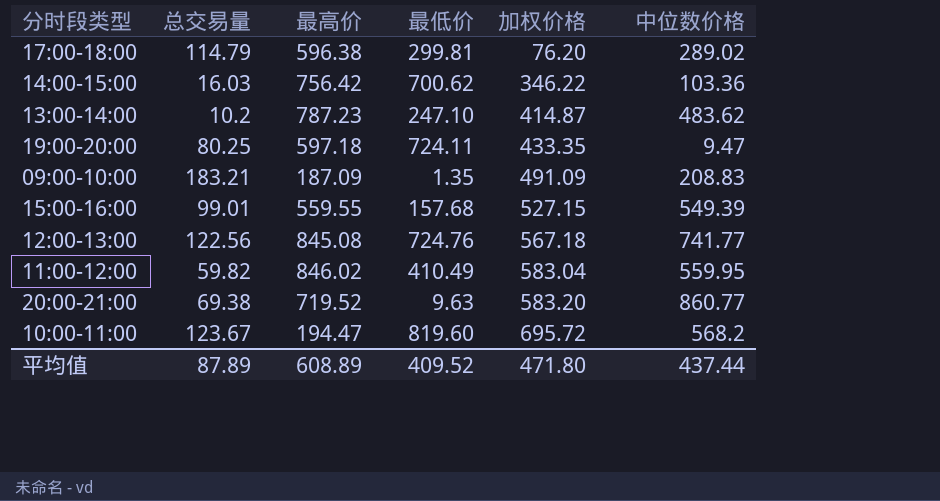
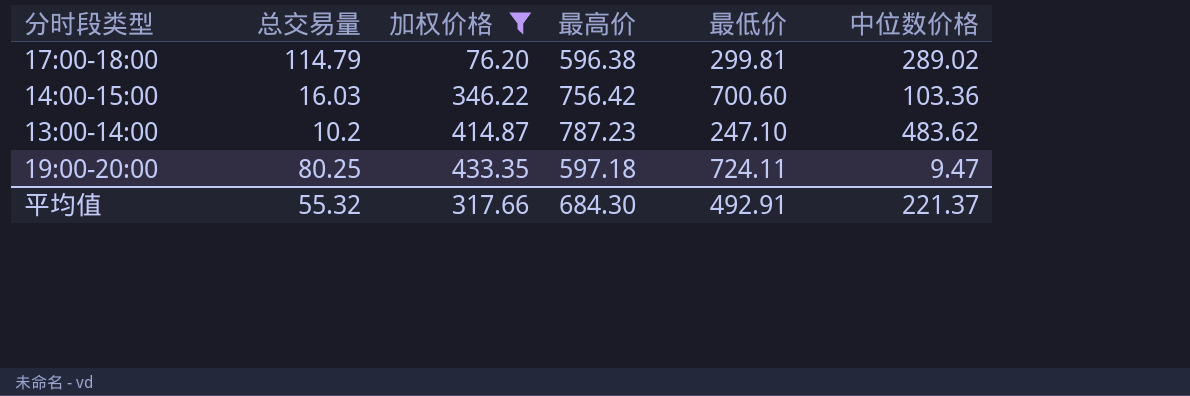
filter: none -> 加权价格 <= 433.35
column 加权价格 | position: 5 -> 3
14:00-15:00 | 最低价: 700.62 -> 700.60
平均值 | 总交易量: 87.89 -> 55.32
平均值 | 加权价格: 471.80 -> 317.66
平均值 | 最高价: 608.89 -> 684.30
平均值 | 最低价: 409.52 -> 492.91
平均值 | 中位数价格: 437.44 -> 221.37

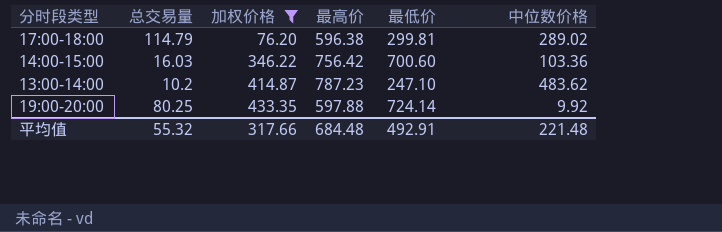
19:00-20:00 | 最高价: 597.18 -> 597.88
19:00-20:00 | 最低价: 724.11 -> 724.14
19:00-20:00 | 中位数价格: 9.47 -> 9.92
平均值 | 最高价: 684.30 -> 684.48
平均值 | 中位数价格: 221.37 -> 221.48

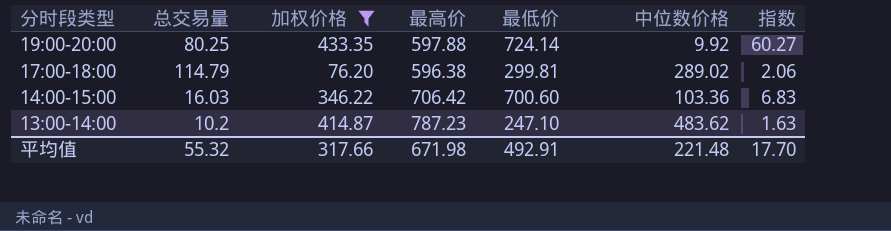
row order: 加权价格 ascending -> 分时段类型 descending
column 指数 | formula: none -> [最高价] / [中位数价格]
14:00-15:00 | 最高价: 756.42 -> 706.42
平均值 | 最高价: 684.48 -> 671.98

